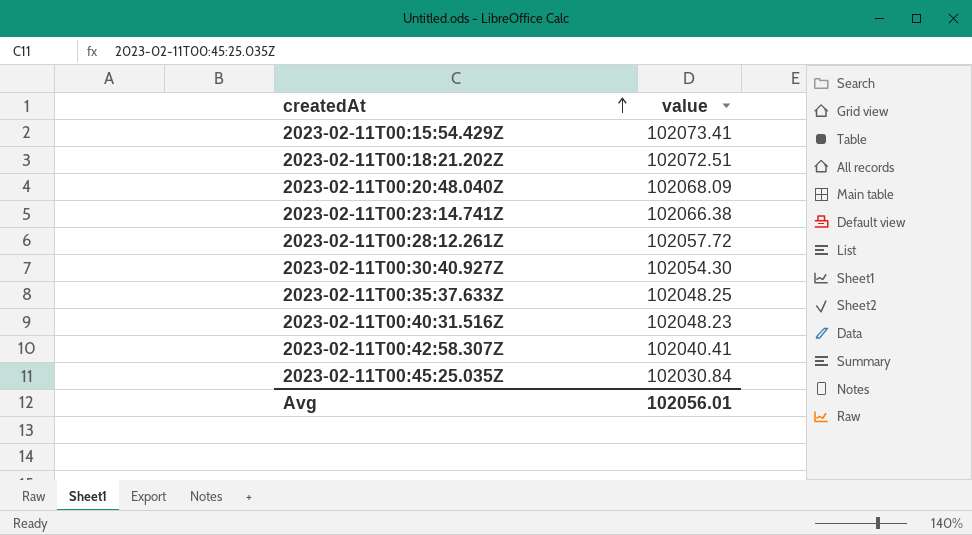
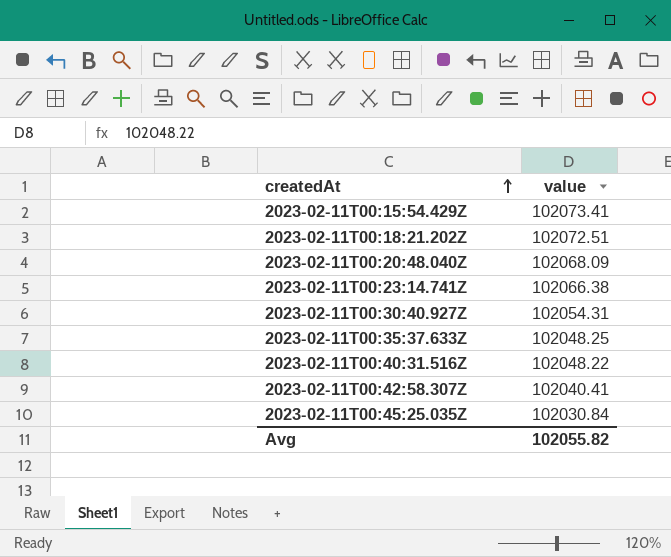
row 2023-02-11T00:28:12.261Z: 102057.72 -> none
2023-02-11T00:30:40.927Z | value: 102054.30 -> 102054.31
2023-02-11T00:40:31.516Z | value: 102048.23 -> 102048.22
Avg | value: 102056.01 -> 102055.82

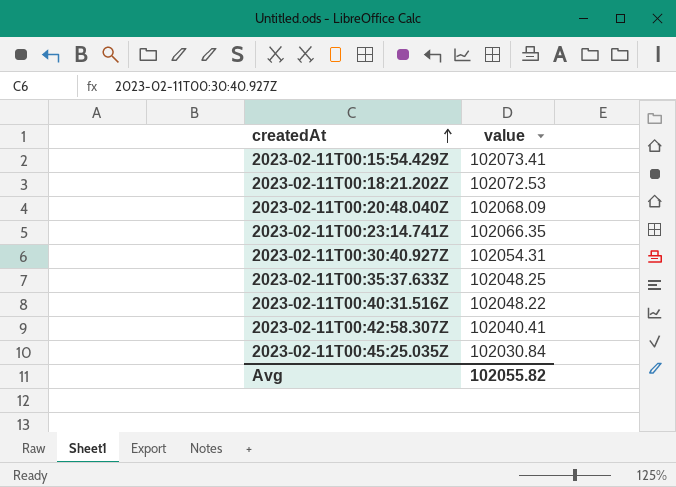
2023-02-11T00:18:21.202Z | value: 102072.51 -> 102072.53
2023-02-11T00:23:14.741Z | value: 102066.38 -> 102066.35

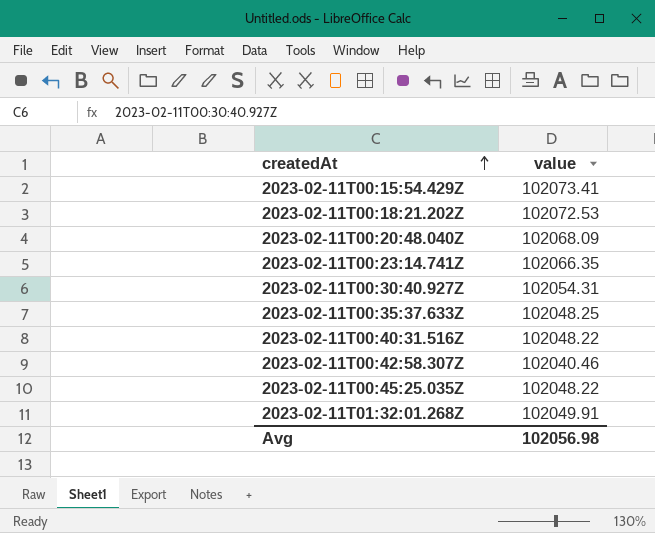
2023-02-11T00:42:58.307Z | value: 102040.41 -> 102040.46
2023-02-11T00:45:25.035Z | value: 102030.84 -> 102048.22
row 2023-02-11T01:32:01.268Z: none -> 102049.91
Avg | value: 102055.82 -> 102056.98

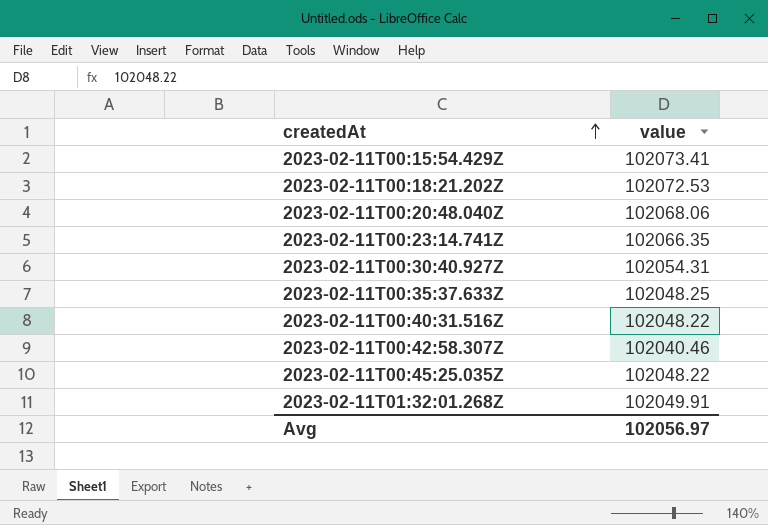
2023-02-11T00:20:48.040Z | value: 102068.09 -> 102068.06
Avg | value: 102056.98 -> 102056.97

